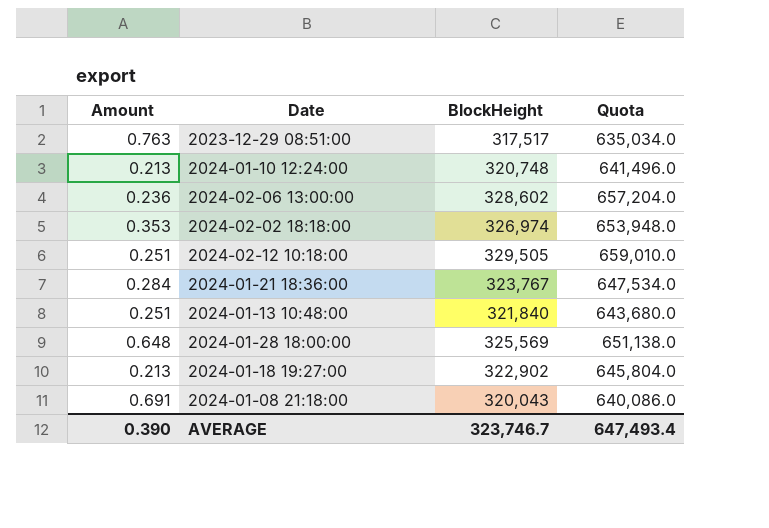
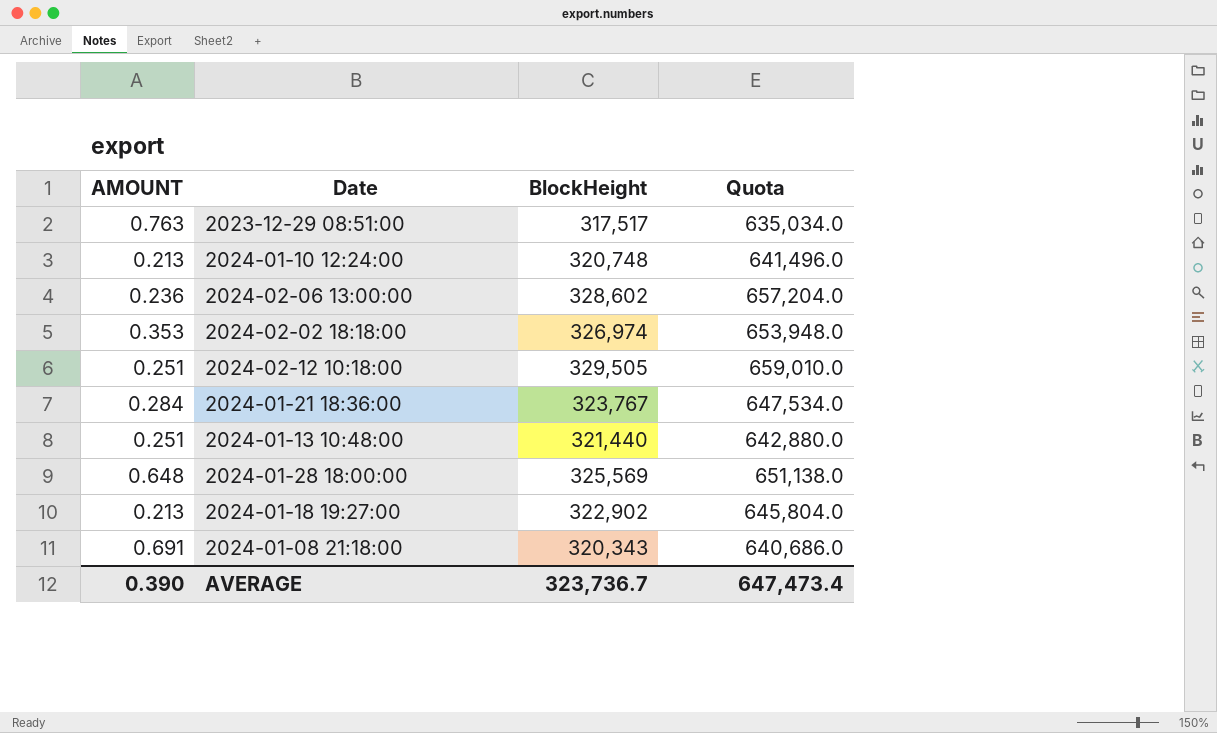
column name: Amount -> AMOUNT
2024-01-13 10:48:00 | BlockHeight: 321,840 -> 321,440
2024-01-13 10:48:00 | Quota: 643,680.0 -> 642,880.0
2024-01-08 21:18:00 | BlockHeight: 320,043 -> 320,343
2024-01-08 21:18:00 | Quota: 640,086.0 -> 640,686.0
AVERAGE | BlockHeight: 323,746.7 -> 323,736.7
AVERAGE | Quota: 647,493.4 -> 647,473.4

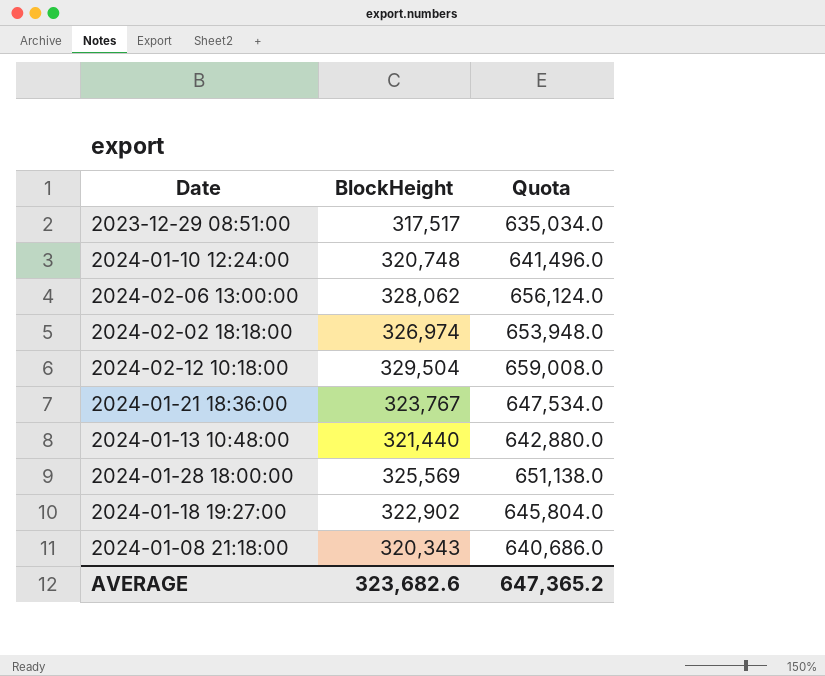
column AMOUNT | position: 1 -> none
2024-02-06 13:00:00 | BlockHeight: 328,602 -> 328,062
2024-02-06 13:00:00 | Quota: 657,204.0 -> 656,124.0
2024-02-12 10:18:00 | BlockHeight: 329,505 -> 329,504
2024-02-12 10:18:00 | Quota: 659,010.0 -> 659,008.0
AVERAGE | BlockHeight: 323,736.7 -> 323,682.6
AVERAGE | Quota: 647,473.4 -> 647,365.2

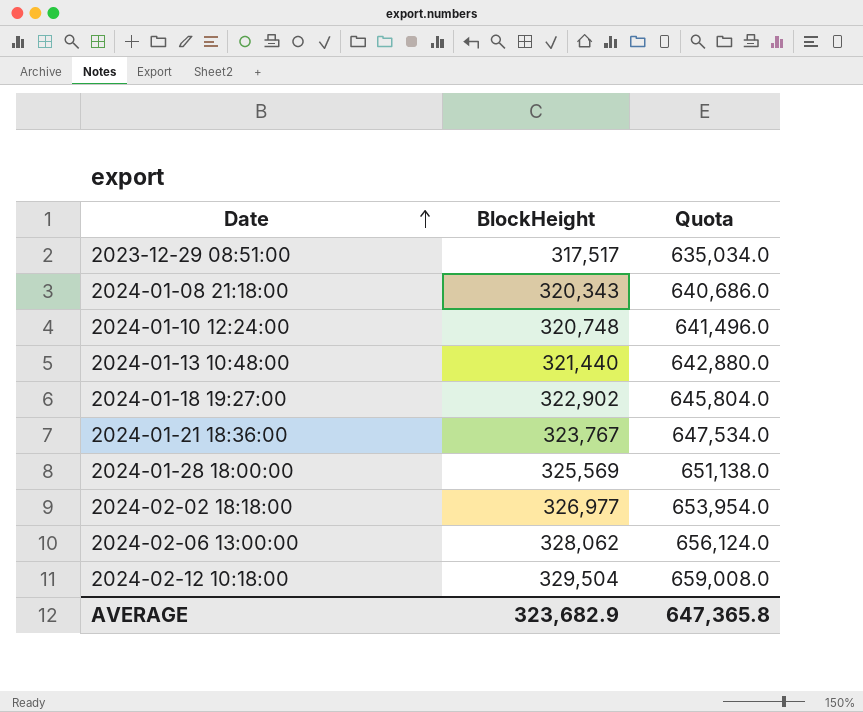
row order: none -> Date ascending
2024-02-02 18:18:00 | BlockHeight: 326,974 -> 326,977
2024-02-02 18:18:00 | Quota: 653,948.0 -> 653,954.0
AVERAGE | BlockHeight: 323,682.6 -> 323,682.9
AVERAGE | Quota: 647,365.2 -> 647,365.8

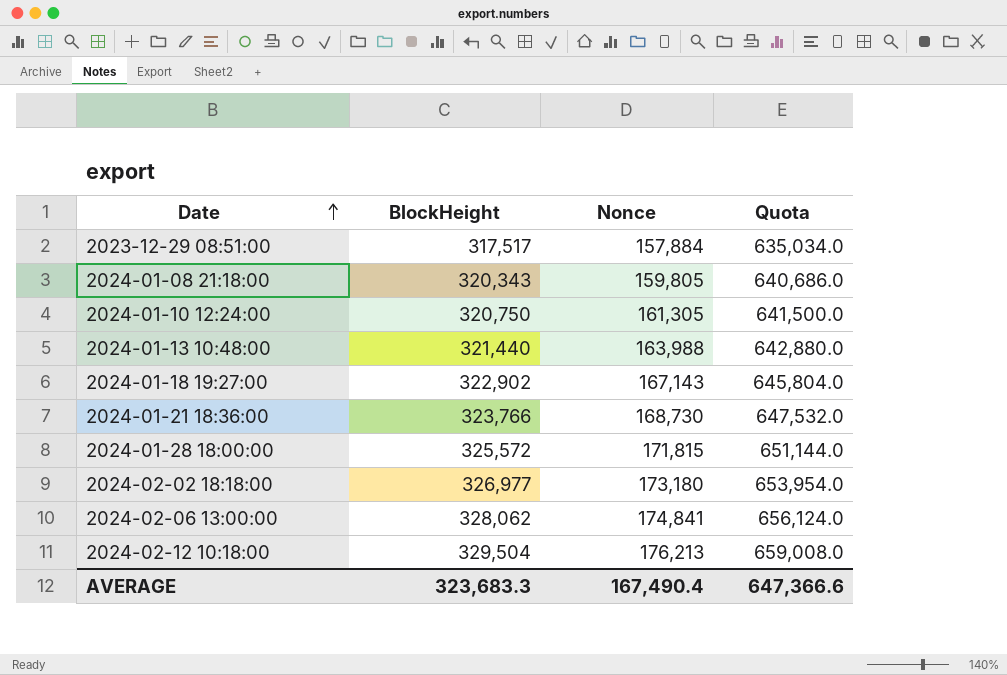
column Nonce | position: none -> 3
2024-01-10 12:24:00 | BlockHeight: 320,748 -> 320,750
2024-01-10 12:24:00 | Quota: 641,496.0 -> 641,500.0
2024-01-21 18:36:00 | BlockHeight: 323,767 -> 323,766
2024-01-21 18:36:00 | Quota: 647,534.0 -> 647,532.0
2024-01-28 18:00:00 | BlockHeight: 325,569 -> 325,572
2024-01-28 18:00:00 | Quota: 651,138.0 -> 651,144.0
AVERAGE | BlockHeight: 323,682.9 -> 323,683.3
AVERAGE | Quota: 647,365.8 -> 647,366.6

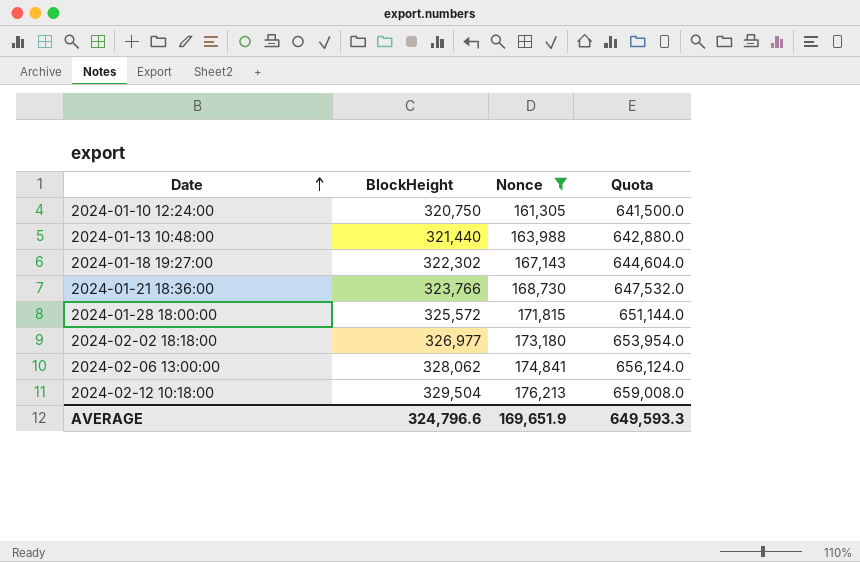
filter: none -> Nonce >= 161,305
2024-01-18 19:27:00 | BlockHeight: 322,902 -> 322,302
2024-01-18 19:27:00 | Quota: 645,804.0 -> 644,604.0
AVERAGE | BlockHeight: 323,683.3 -> 324,796.6
AVERAGE | Nonce: 167,490.4 -> 169,651.9
AVERAGE | Quota: 647,366.6 -> 649,593.3

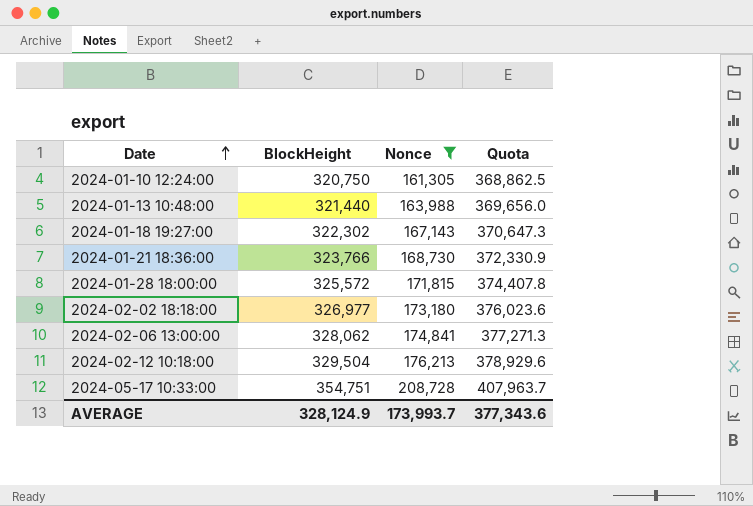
column Quota | formula: [BlockHeight] * 2 -> [BlockHeight] * 1.15
row 2024-05-17 10:33:00: none -> 354,751 | 208,728 | 407,963.7
AVERAGE | BlockHeight: 324,796.6 -> 328,124.9
AVERAGE | Nonce: 169,651.9 -> 173,993.7
AVERAGE | Quota: 649,593.3 -> 377,343.6

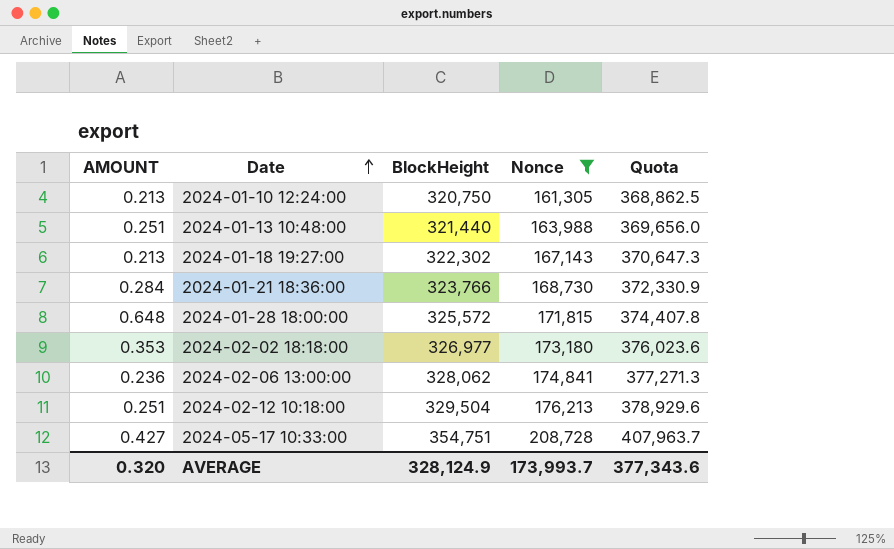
column AMOUNT | position: none -> 1

